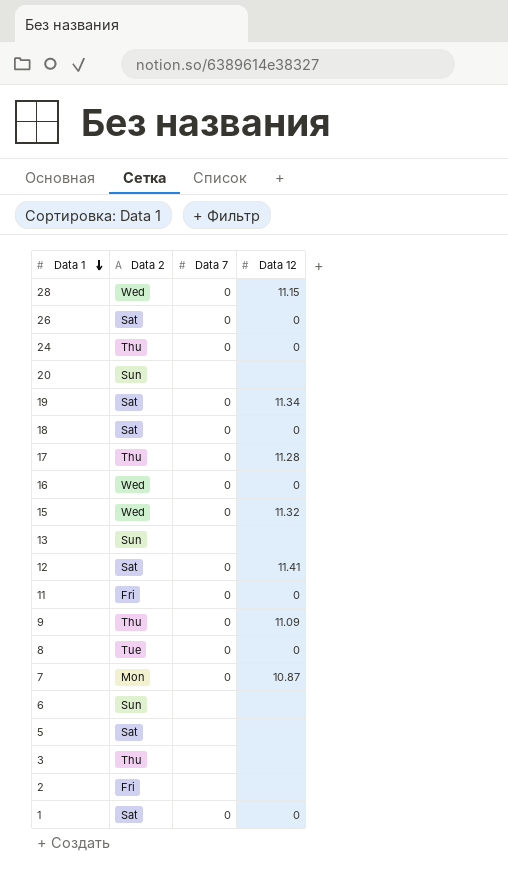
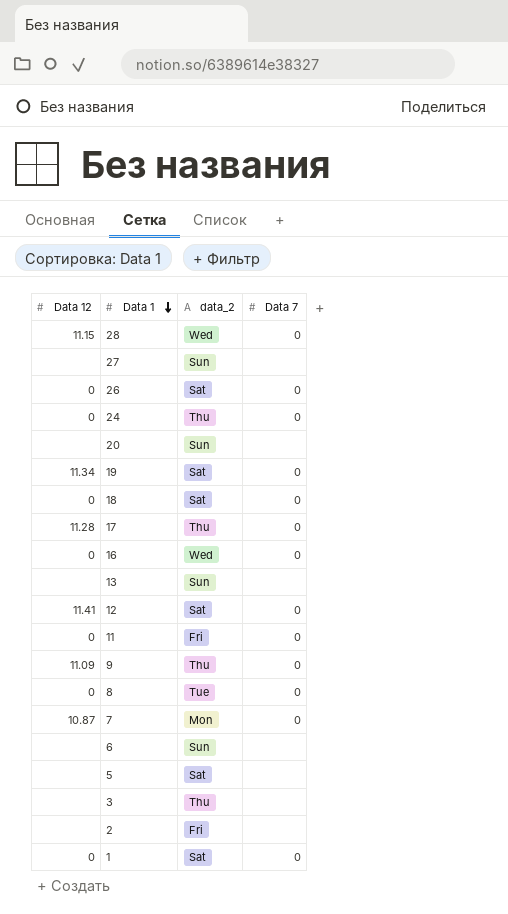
column Data 12 | position: 4 -> 1
column name: Data 2 -> data_2
row 15: Wed | 0 | 11.32 -> none
row 27: none -> none | Sun | none

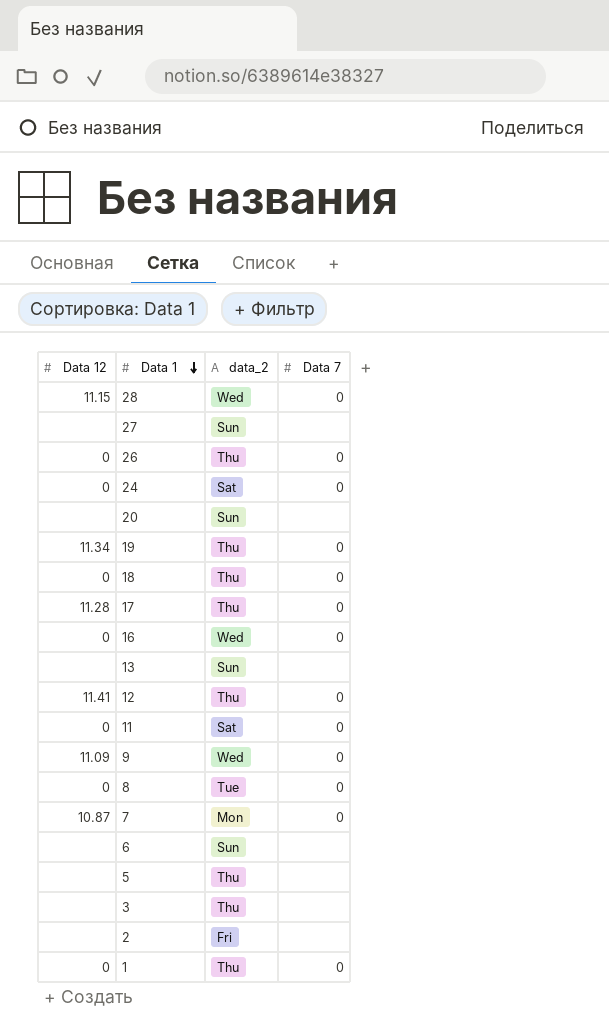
26 | data_2: Sat -> Thu
24 | data_2: Thu -> Sat
19 | data_2: Sat -> Thu
18 | data_2: Sat -> Thu
12 | data_2: Sat -> Thu
11 | data_2: Fri -> Sat
9 | data_2: Thu -> Wed
5 | data_2: Sat -> Thu
1 | data_2: Sat -> Thu

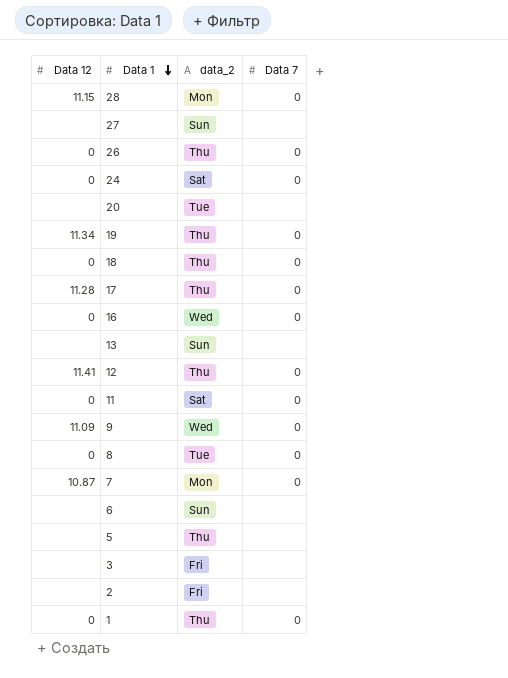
28 | data_2: Wed -> Mon
20 | data_2: Sun -> Tue
3 | data_2: Thu -> Fri

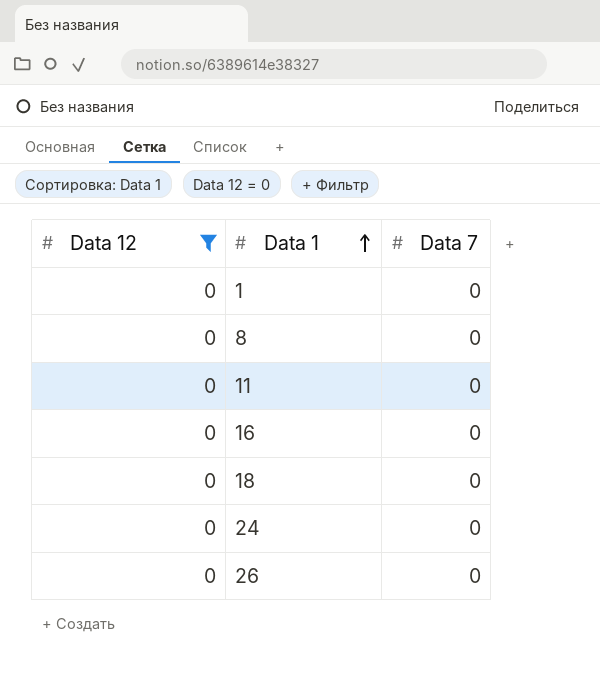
filter: none -> Data 12 = 0
row order: Data 1 descending -> Data 1 ascending
column data_2 | position: 3 -> none

